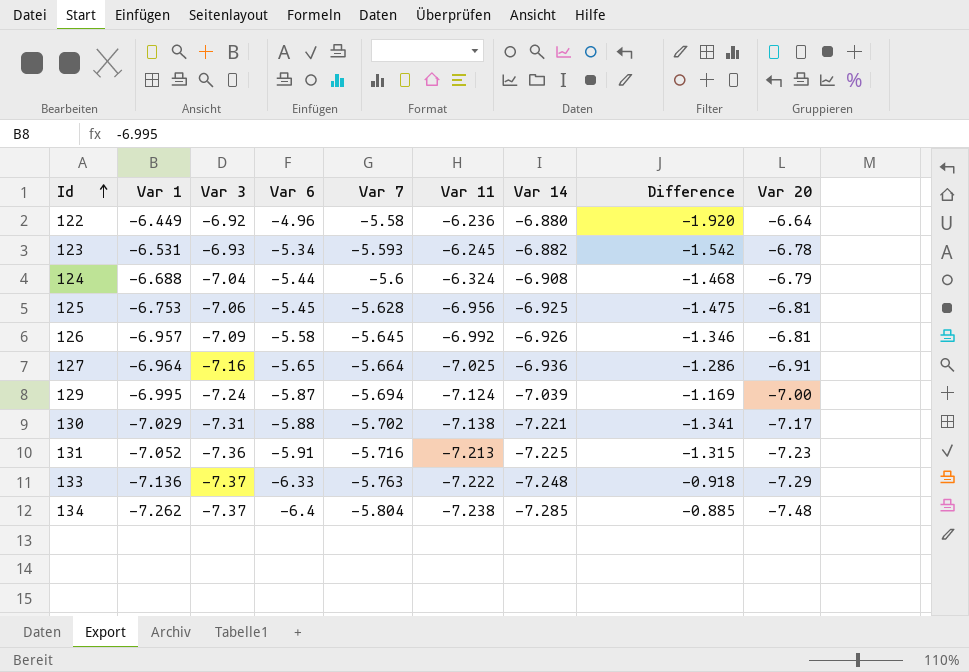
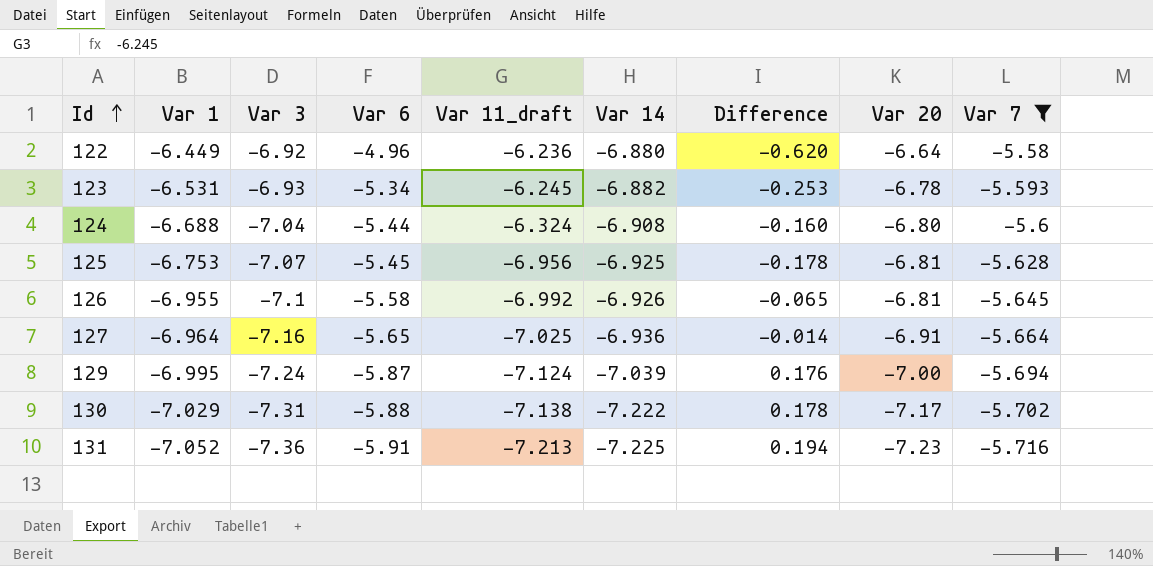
filter: none -> Var 7 >= -5.716
column name: Var 11 -> Var 11_draft
column Difference | formula: [Var 14] - [Var 6] -> [Var 7] - [Var 6]
column Var 7 | position: 5 -> 9
124 | Var 20: -6.79 -> -6.80
125 | Var 3: -7.06 -> -7.07
126 | Var 1: -6.957 -> -6.955
126 | Var 3: -7.09 -> -7.1
130 | Var 14: -7.221 -> -7.222

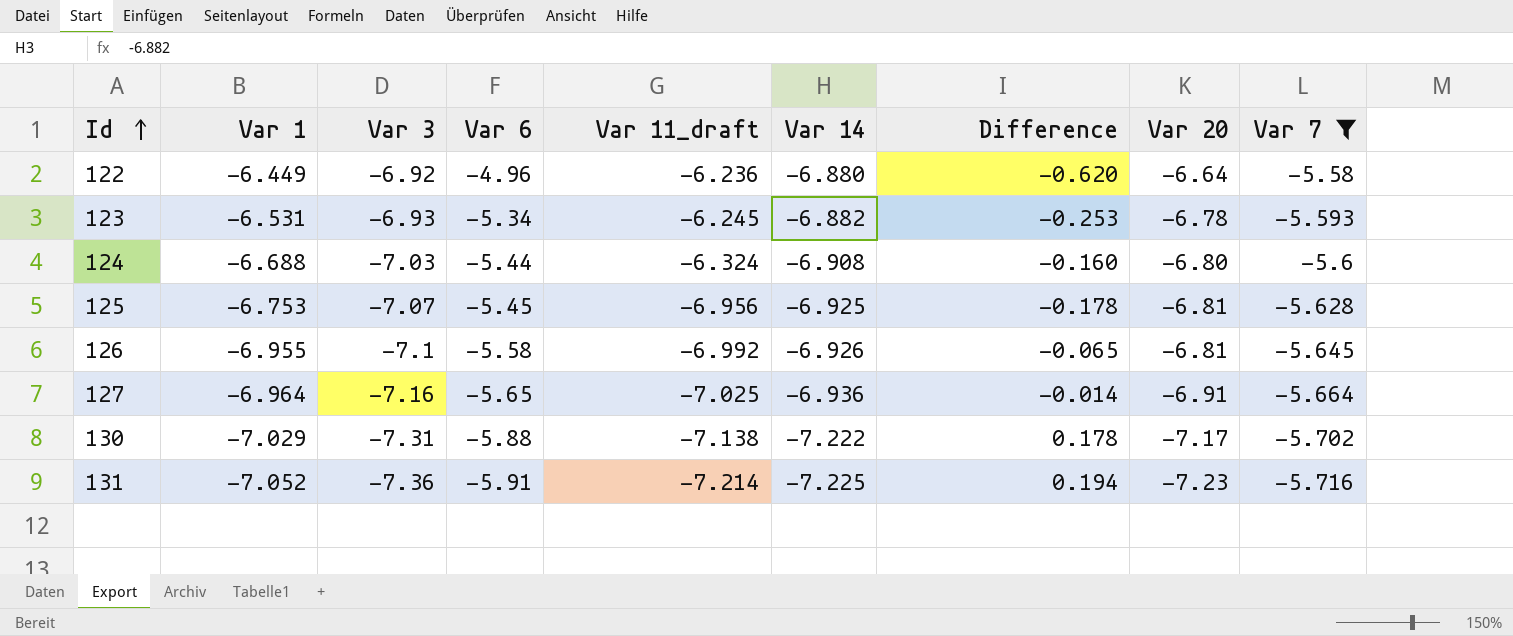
row 129: -6.995 | -7.24 | -5.87 | -7.124 | -7.039 | 0.176 | -7.00 | -5.694 -> none
124 | Var 3: -7.04 -> -7.03
131 | Var 11_draft: -7.213 -> -7.214

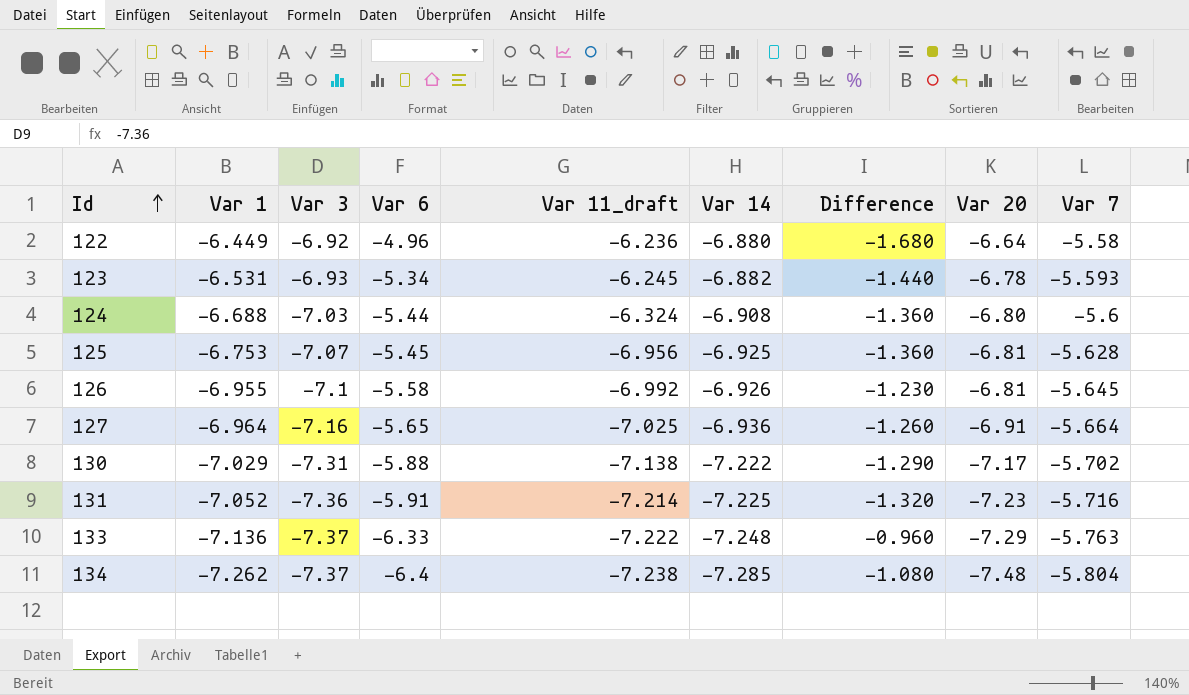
filter: Var 7 >= -5.716 -> none
column Difference | formula: [Var 7] - [Var 6] -> [Var 20] - [Var 6]

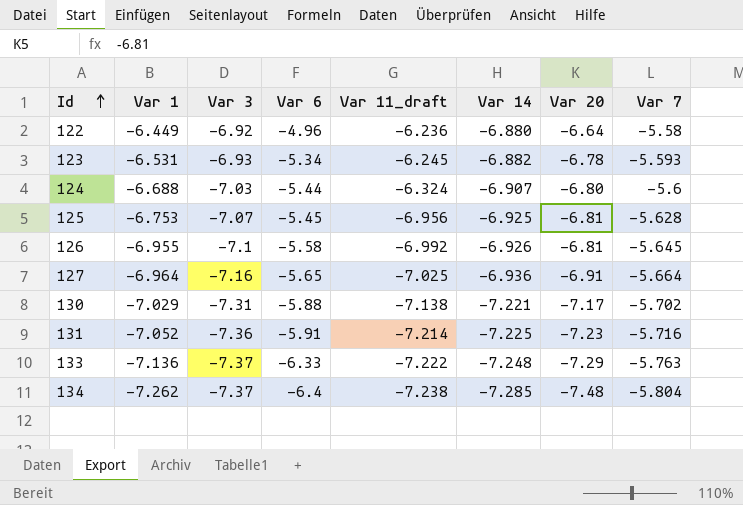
column Difference | formula: [Var 20] - [Var 6] -> none
124 | Var 14: -6.908 -> -6.907
130 | Var 14: -7.222 -> -7.221

